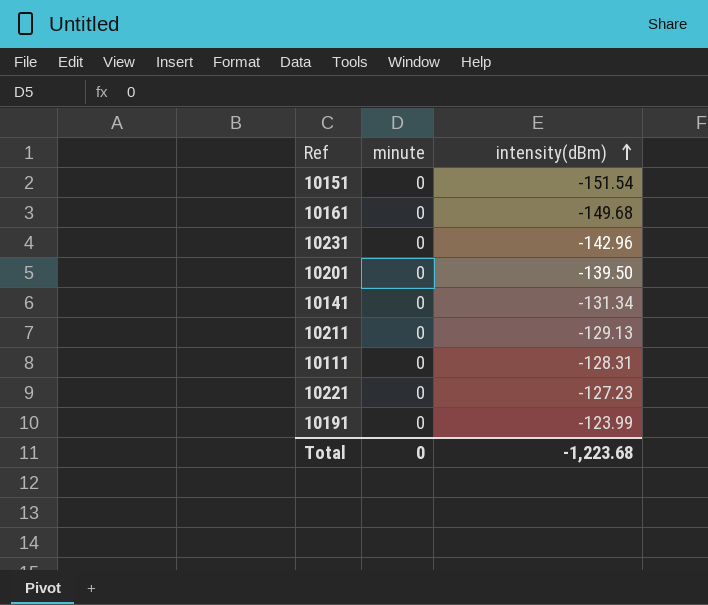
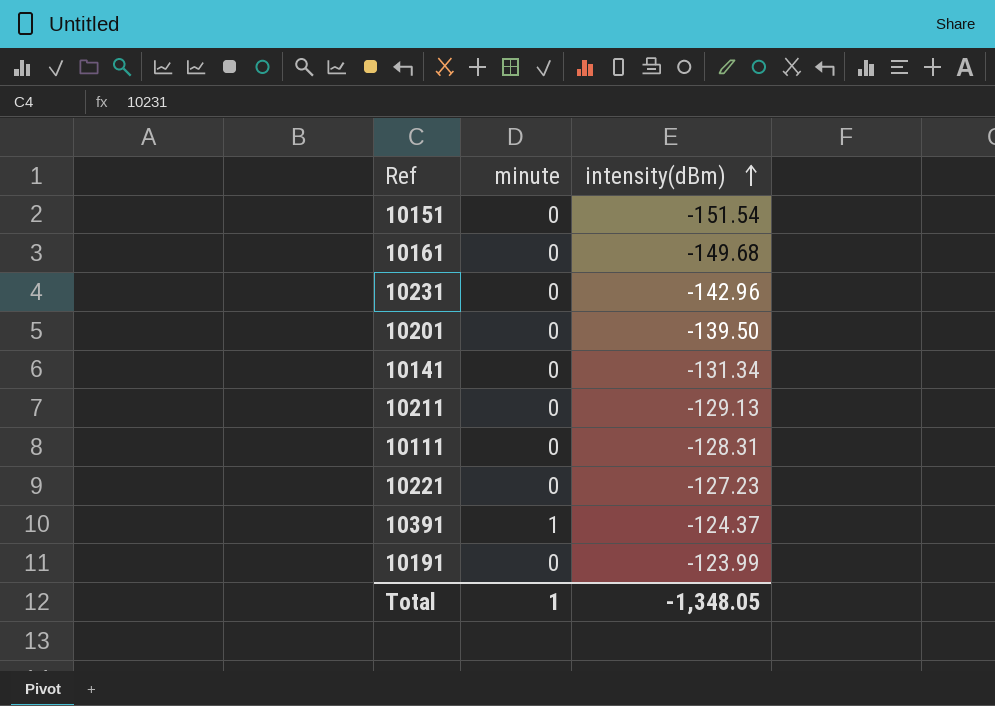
row 10391: none -> 1 | -124.37
Total | minute: 0 -> 1
Total | intensity(dBm): -1,223.68 -> -1,348.05

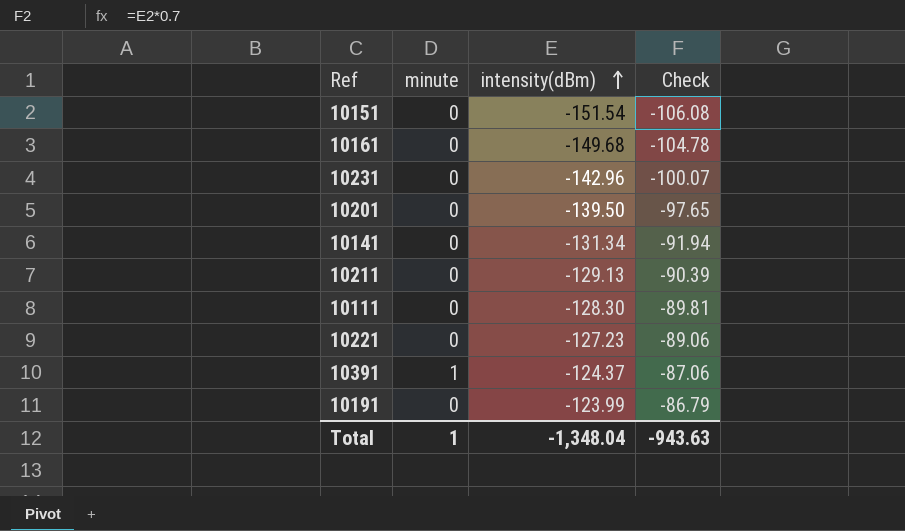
column Check | formula: none -> [intensity(dBm)] * 0.7
10111 | intensity(dBm): -128.31 -> -128.30
Total | intensity(dBm): -1,348.05 -> -1,348.04

